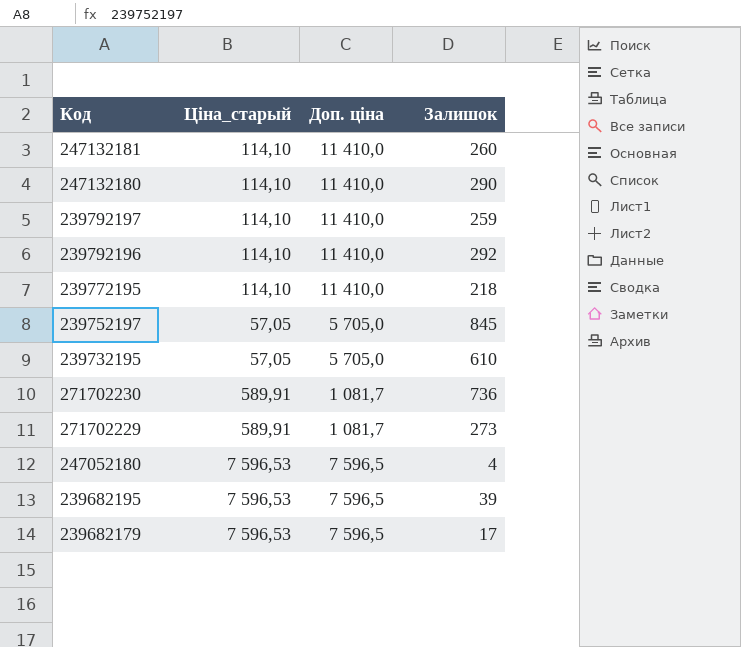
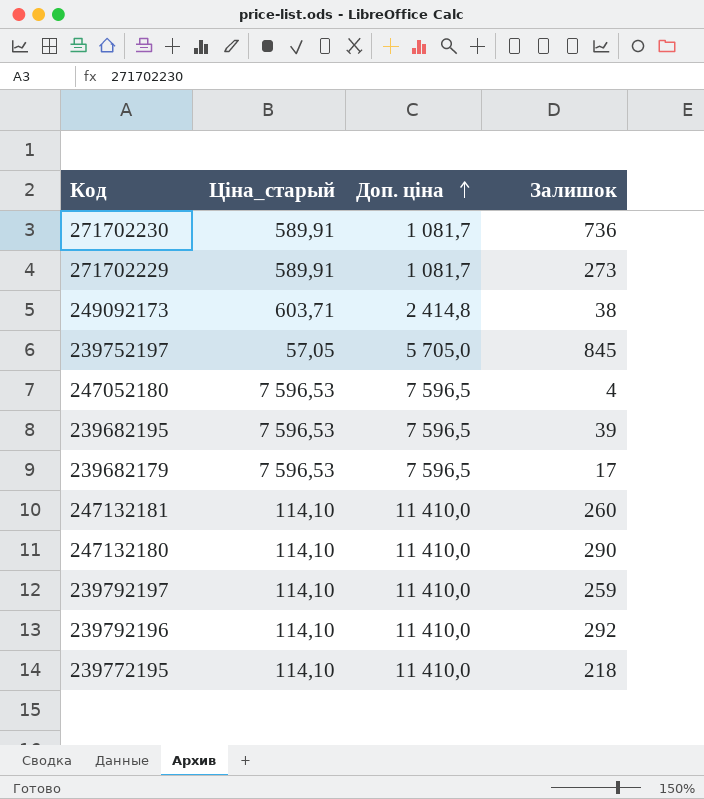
row order: none -> Доп. ціна ascending
row 239732195: 57,05 | 5 705,0 | 610 -> none
row 249092173: none -> 603,71 | 2 414,8 | 38

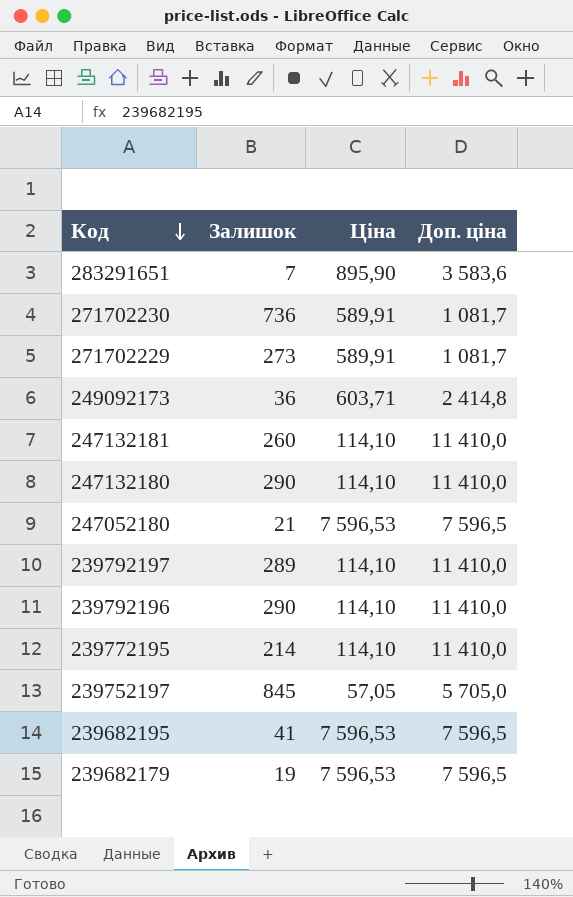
row order: Доп. ціна ascending -> Код descending
column Залишок | position: 4 -> 2
column name: Ціна_старый -> Ціна
row 283291651: none -> 7 | 895,90 | 3 583,6
249092173 | Залишок: 38 -> 36
247052180 | Залишок: 4 -> 21
239792197 | Залишок: 259 -> 289
239792196 | Залишок: 292 -> 290
239772195 | Залишок: 218 -> 214
239682195 | Залишок: 39 -> 41
239682179 | Залишок: 17 -> 19

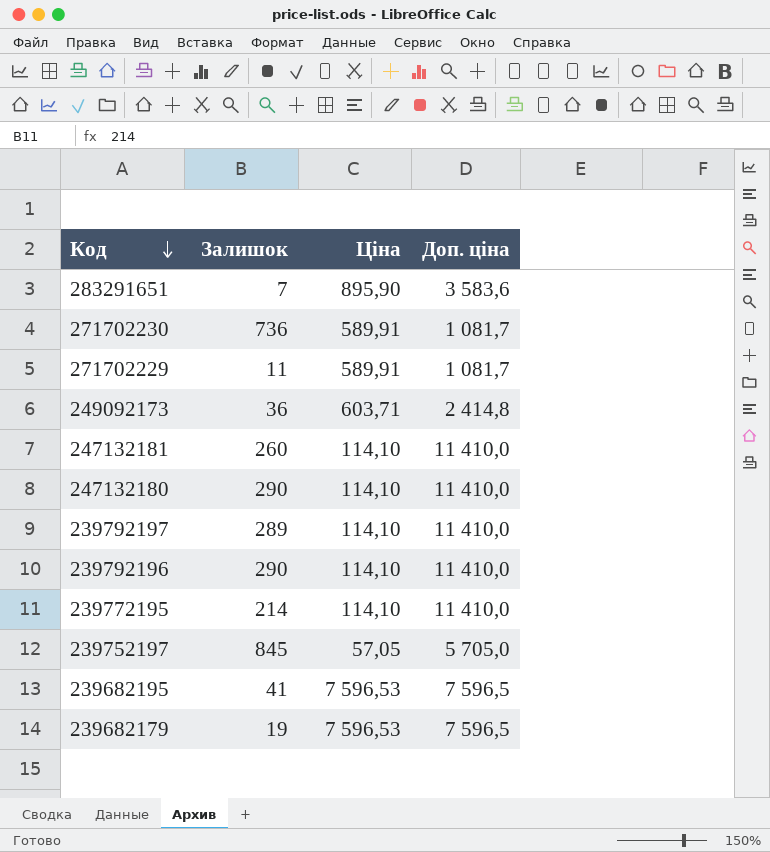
row 247052180: 21 | 7 596,53 | 7 596,5 -> none
271702229 | Залишок: 273 -> 11

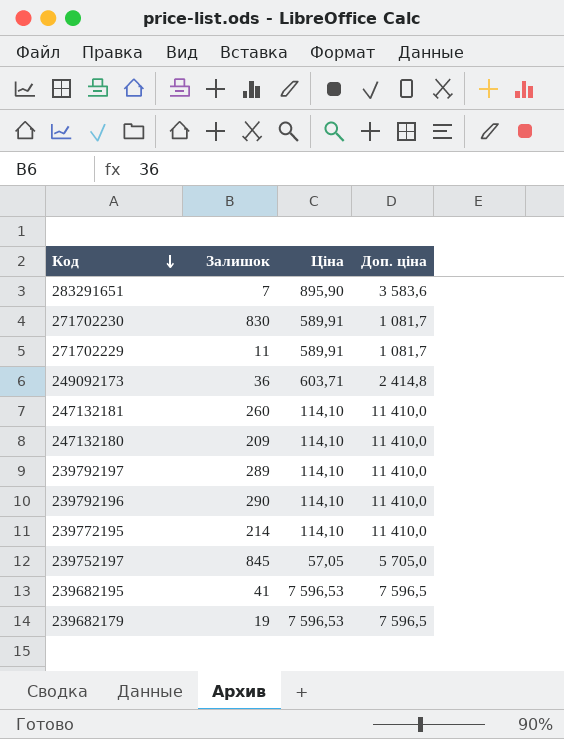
271702230 | Залишок: 736 -> 830
247132180 | Залишок: 290 -> 209

